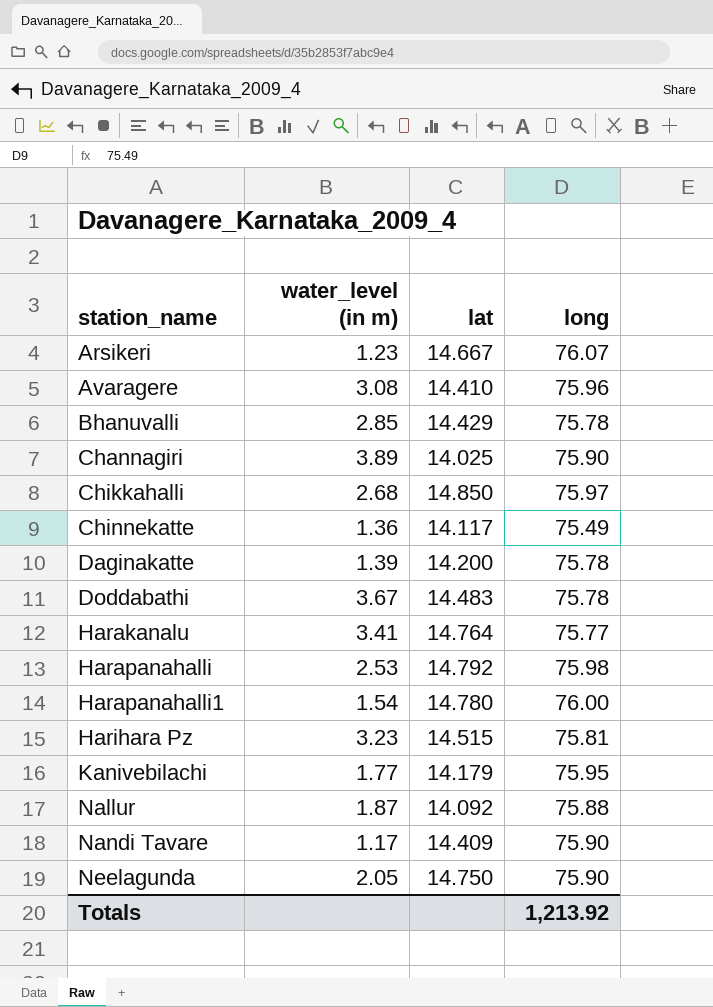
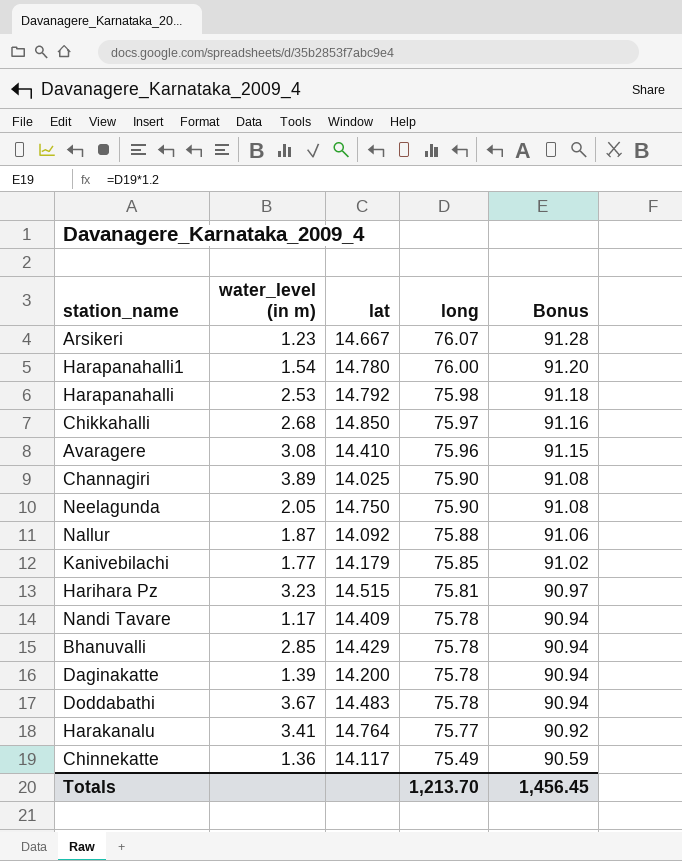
row order: station_name ascending -> long descending
column Bonus | formula: none -> [long] * 1.2
Kanivebilachi | long: 75.95 -> 75.85
Nandi Tavare | long: 75.90 -> 75.78
Totals | long: 1,213.92 -> 1,213.70

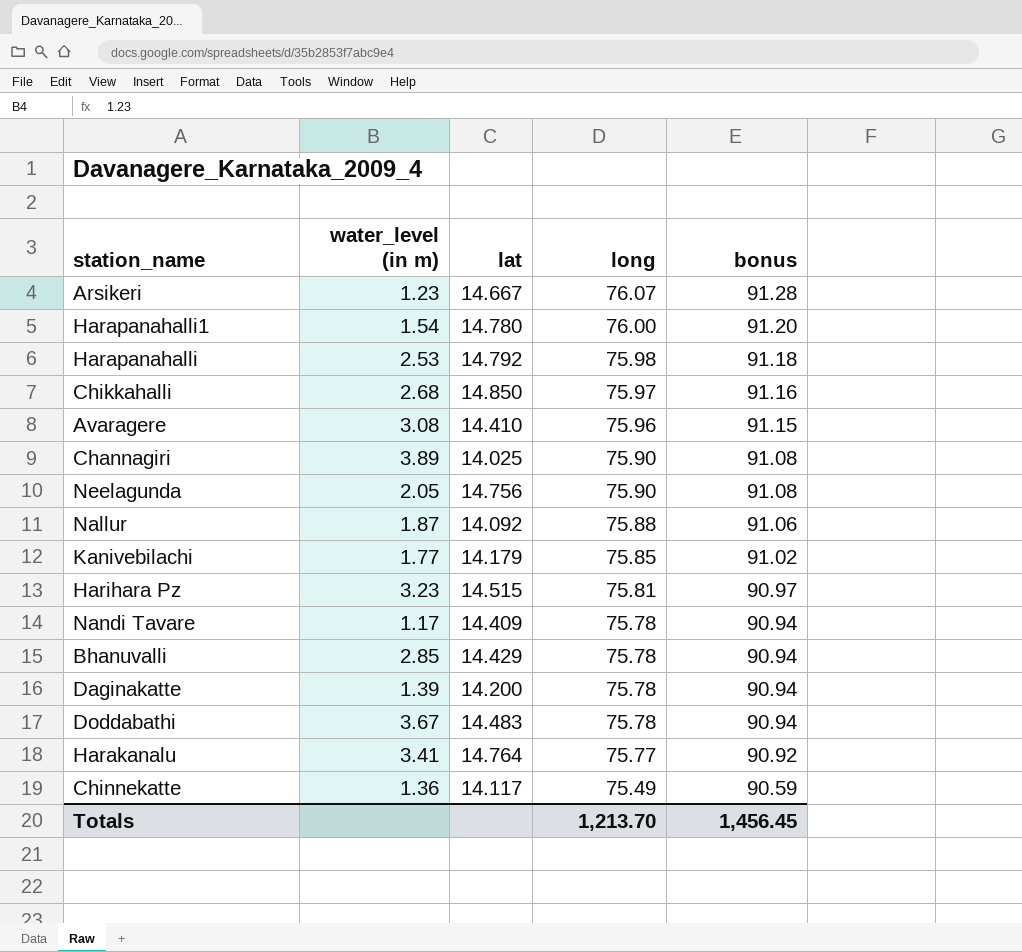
column name: Bonus -> bonus
Neelagunda | lat: 14.750 -> 14.756

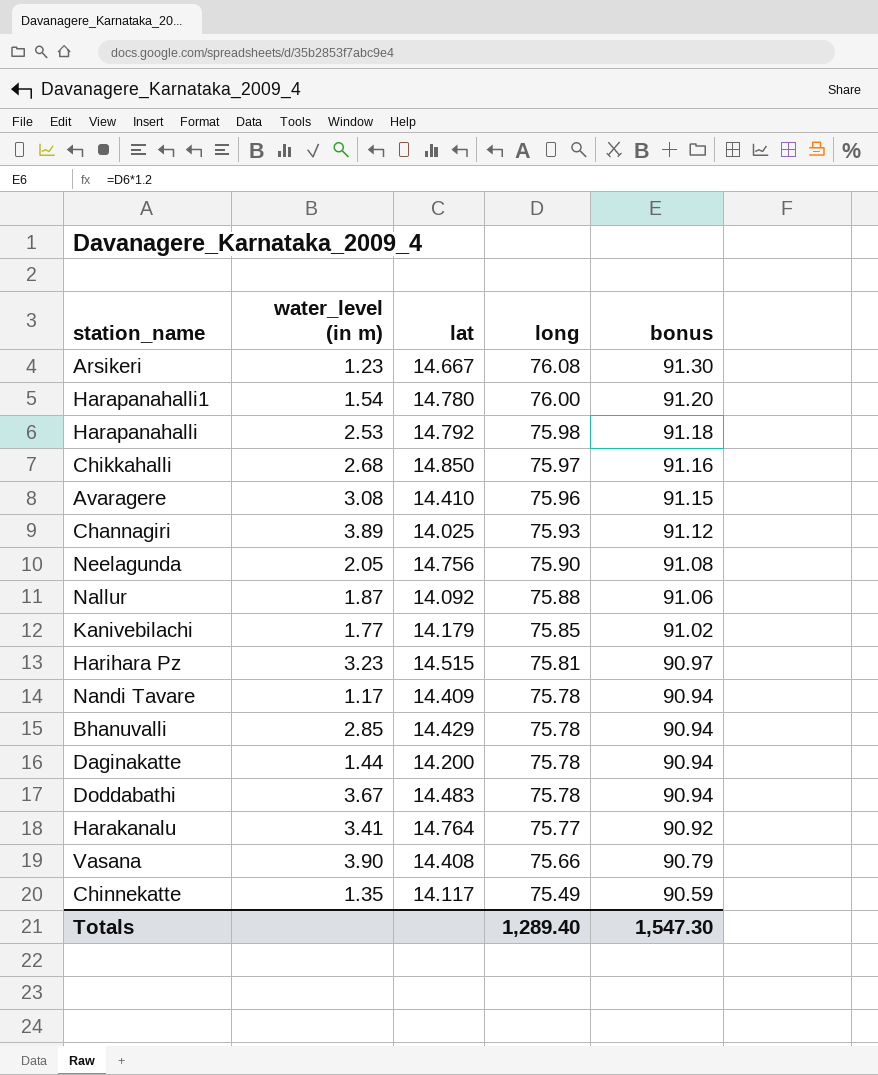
Arsikeri | long: 76.07 -> 76.08
Arsikeri | bonus: 91.28 -> 91.30
Channagiri | long: 75.90 -> 75.93
Channagiri | bonus: 91.08 -> 91.12
Daginakatte | water_level (in m): 1.39 -> 1.44
row Vasana: none -> 3.90 | 14.408 | 75.66 | 90.79
Chinnekatte | water_level (in m): 1.36 -> 1.35
Totals | long: 1,213.70 -> 1,289.40
Totals | bonus: 1,456.45 -> 1,547.30

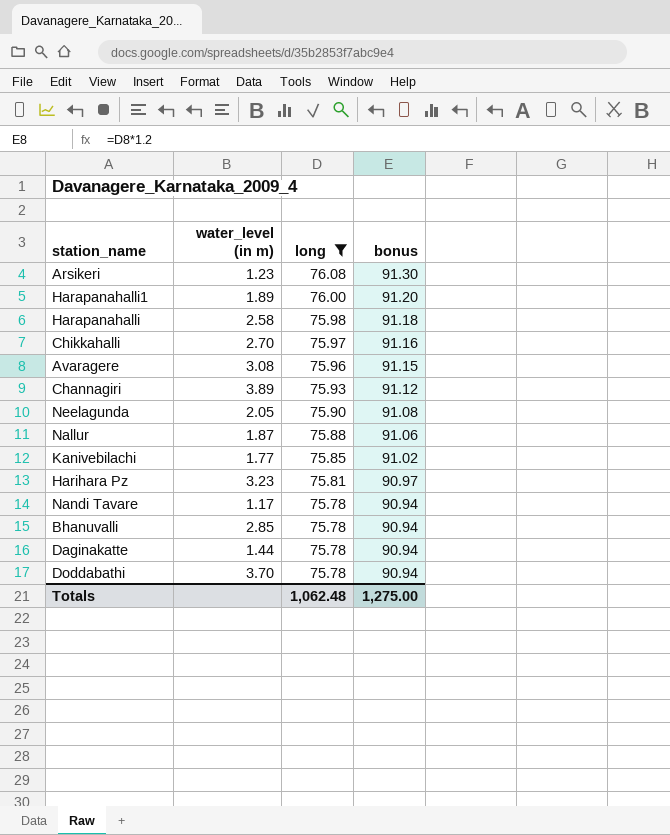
filter: none -> long >= 75.78
column lat | position: 3 -> none
Harapanahalli1 | water_level (in m): 1.54 -> 1.89
Harapanahalli | water_level (in m): 2.53 -> 2.58
Chikkahalli | water_level (in m): 2.68 -> 2.70
Doddabathi | water_level (in m): 3.67 -> 3.70
Totals | long: 1,289.40 -> 1,062.48
Totals | bonus: 1,547.30 -> 1,275.00

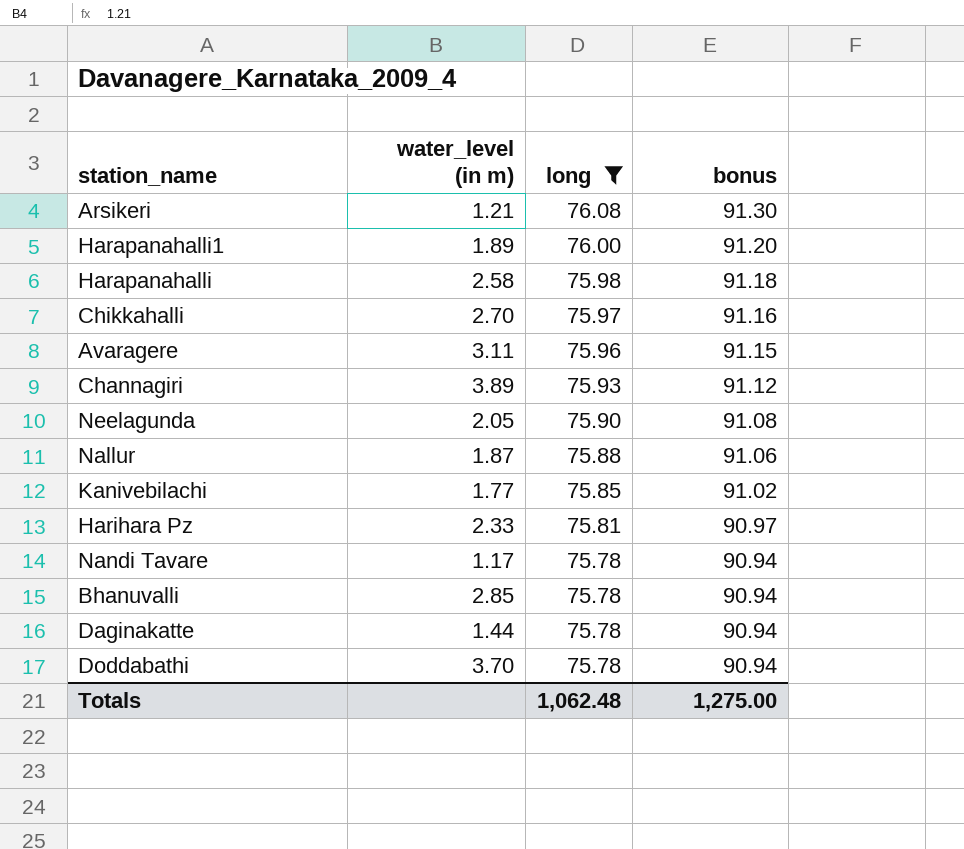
Arsikeri | water_level (in m): 1.23 -> 1.21
Avaragere | water_level (in m): 3.08 -> 3.11
Harihara Pz | water_level (in m): 3.23 -> 2.33

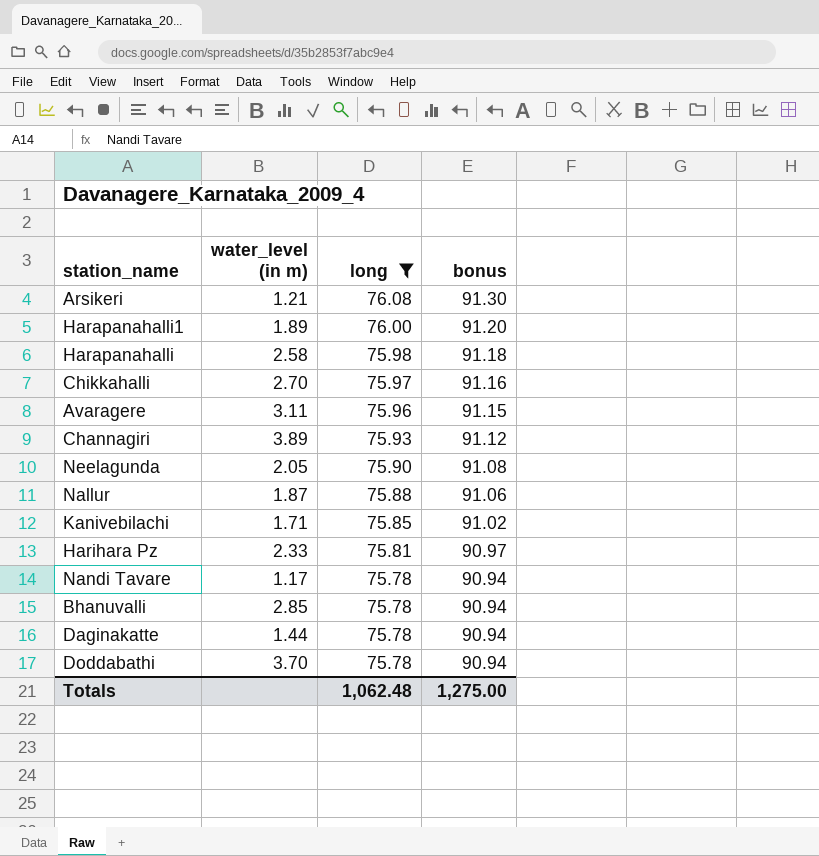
Kanivebilachi | water_level (in m): 1.77 -> 1.71

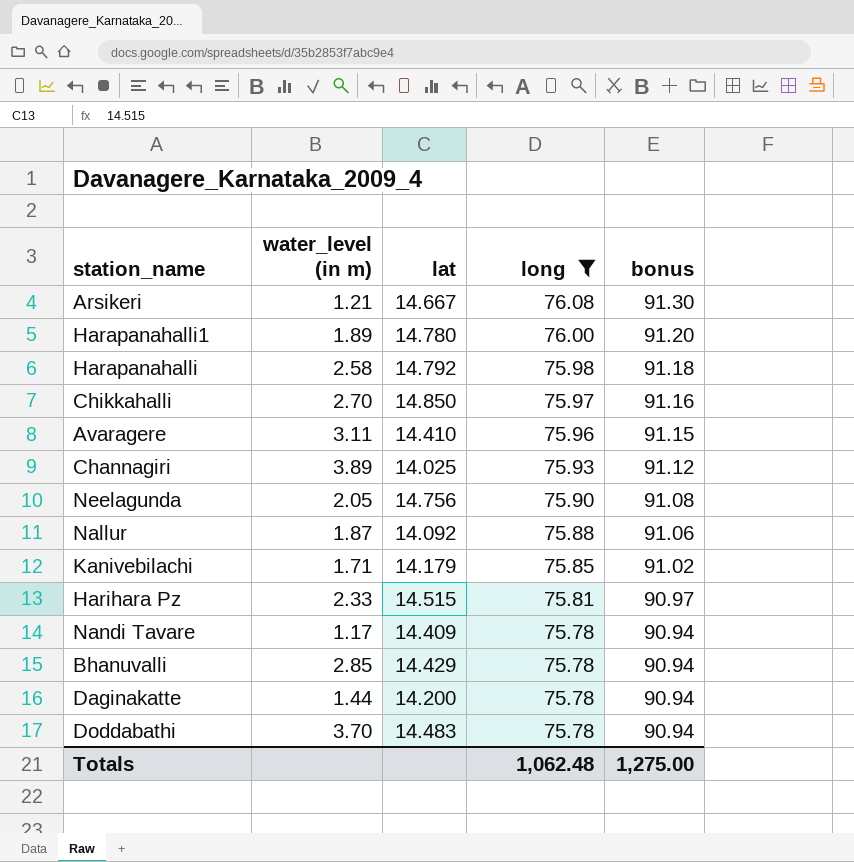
column lat | position: none -> 3

